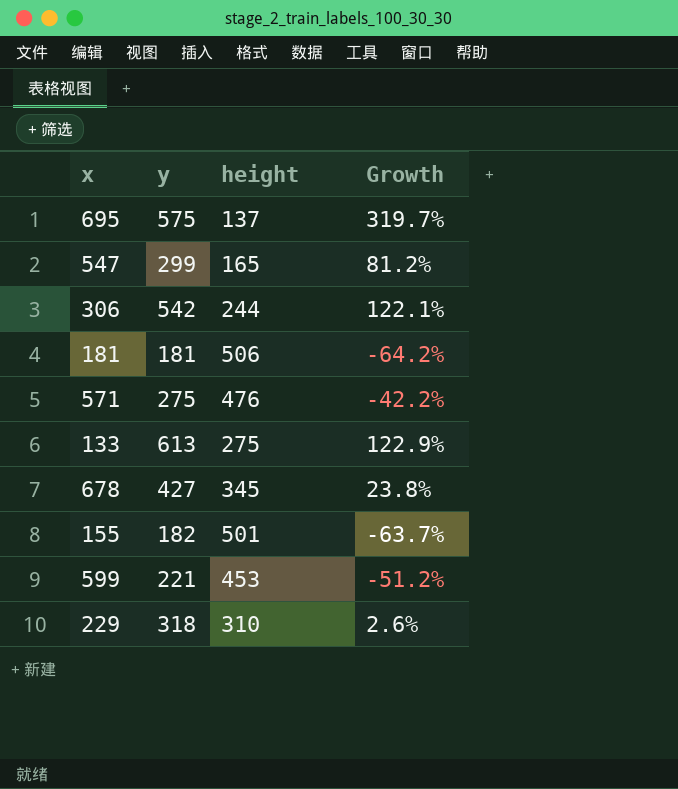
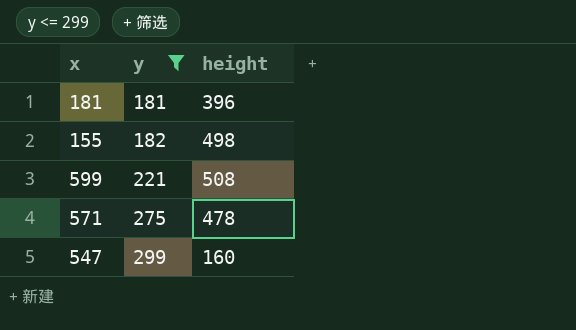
filter: none -> y <= 299
row order: none -> y ascending
column Growth | formula: ([y] - [height]) / [height] -> none
181 | height: 506 -> 396
155 | height: 501 -> 498
599 | height: 453 -> 508
571 | height: 476 -> 478
547 | height: 165 -> 160

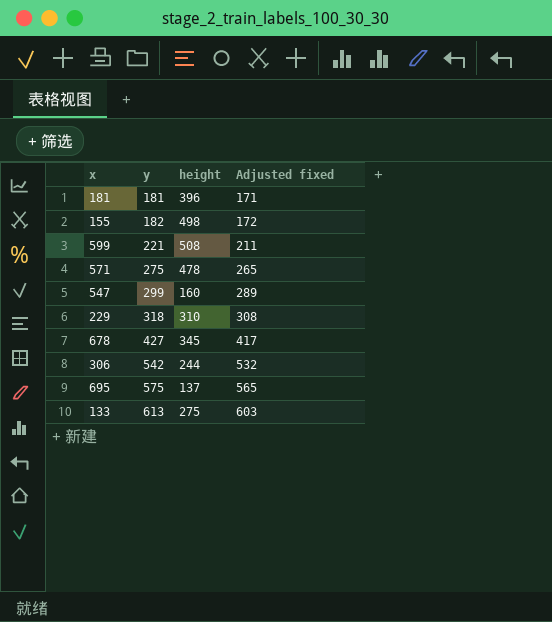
filter: y <= 299 -> none
column Adjusted fixed | formula: none -> [y] - 10

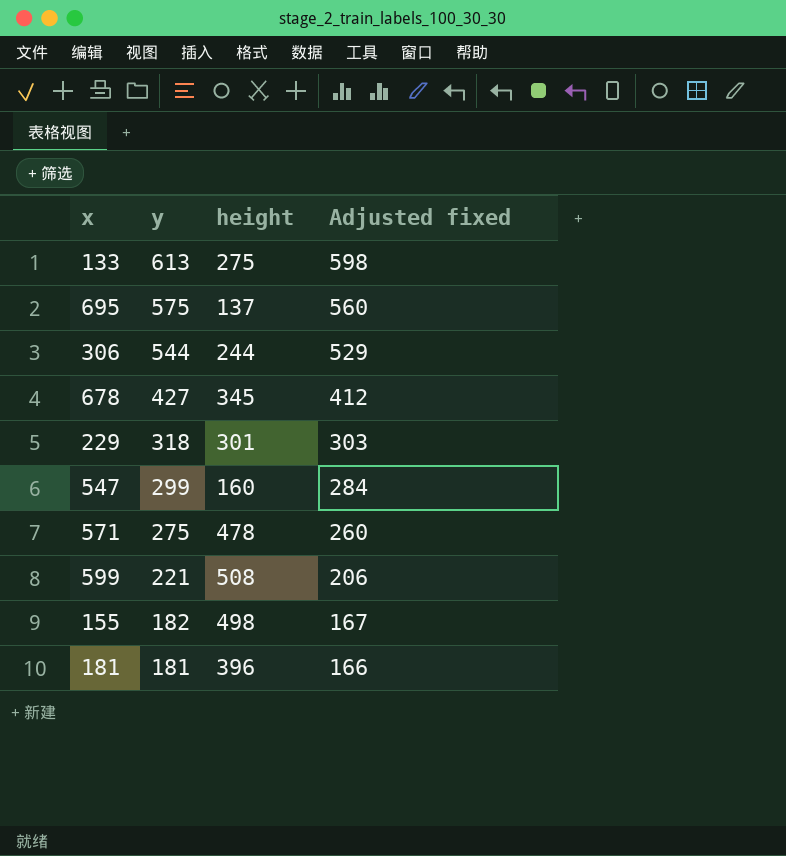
row order: y ascending -> y descending
column Adjusted fixed | formula: [y] - 10 -> [y] - 15
306 | y: 542 -> 544
229 | height: 310 -> 301

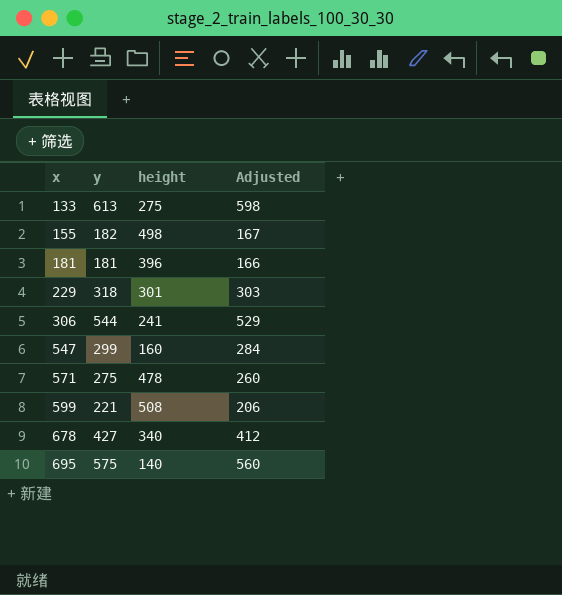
row order: y descending -> x ascending
column name: Adjusted fixed -> Adjusted
306 | height: 244 -> 241
678 | height: 345 -> 340
695 | height: 137 -> 140

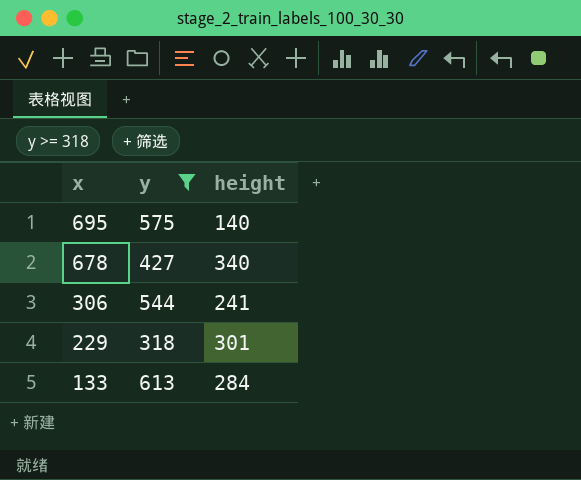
filter: none -> y >= 318
row order: x ascending -> x descending
column Adjusted | formula: [y] - 15 -> none
133 | height: 275 -> 284

